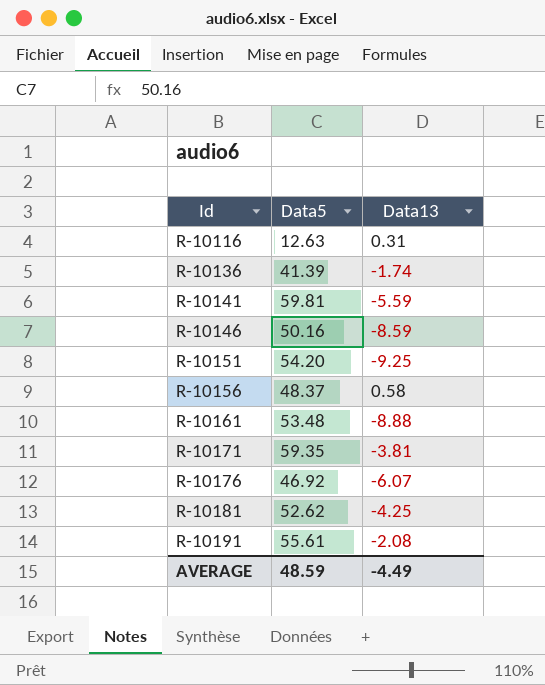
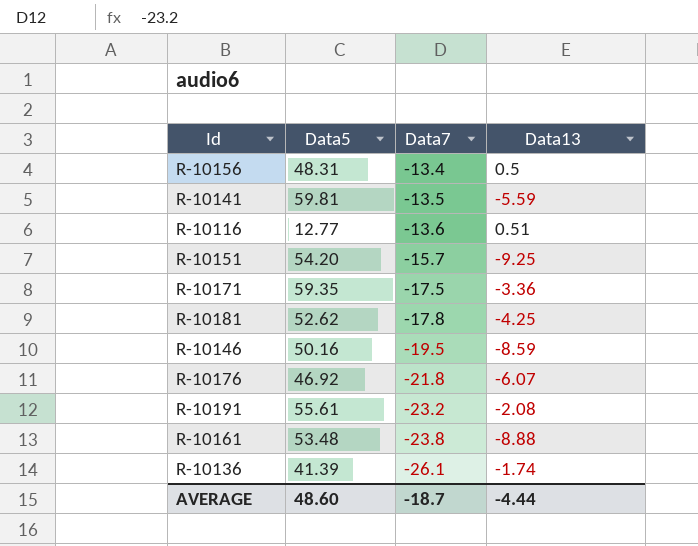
row order: Id ascending -> Data7 descending
column Data7 | position: none -> 3
R-10156 | Data5: 48.37 -> 48.31
R-10156 | Data13: 0.58 -> 0.5
R-10116 | Data5: 12.63 -> 12.77
R-10116 | Data13: 0.31 -> 0.51
R-10171 | Data13: -3.81 -> -3.36
AVERAGE | Data5: 48.59 -> 48.60
AVERAGE | Data13: -4.49 -> -4.44

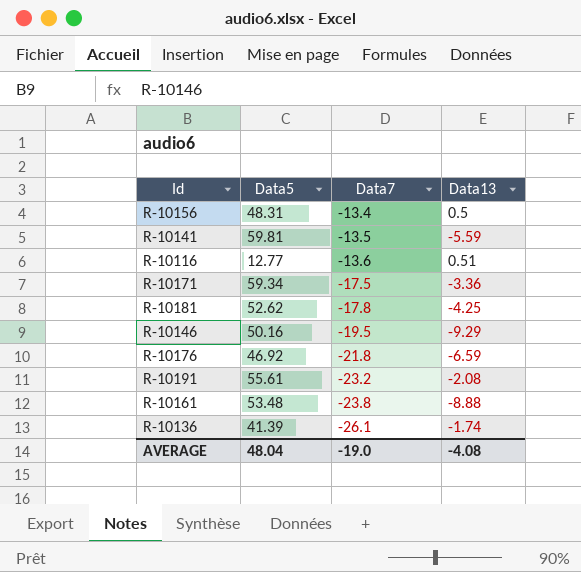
row R-10151: 54.20 | -15.7 | -9.25 -> none
R-10171 | Data5: 59.35 -> 59.34
R-10146 | Data13: -8.59 -> -9.29
R-10176 | Data13: -6.07 -> -6.59
AVERAGE | Data5: 48.60 -> 48.04
AVERAGE | Data7: -18.7 -> -19.0
AVERAGE | Data13: -4.44 -> -4.08

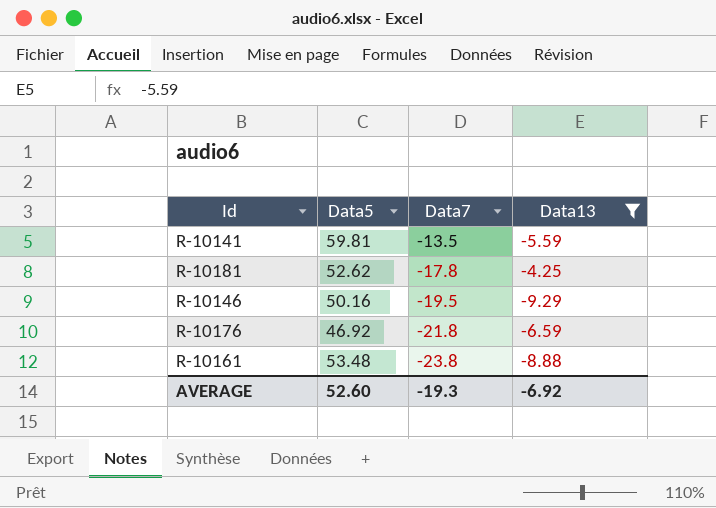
filter: none -> Data13 <= -4.25
AVERAGE | Data5: 48.04 -> 52.60
AVERAGE | Data7: -19.0 -> -19.3
AVERAGE | Data13: -4.08 -> -6.92

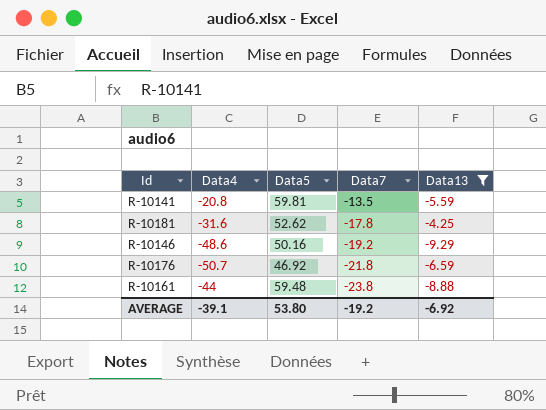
column Data4 | position: none -> 2
R-10146 | Data7: -19.5 -> -19.2
R-10161 | Data5: 53.48 -> 59.48
AVERAGE | Data5: 52.60 -> 53.80
AVERAGE | Data7: -19.3 -> -19.2

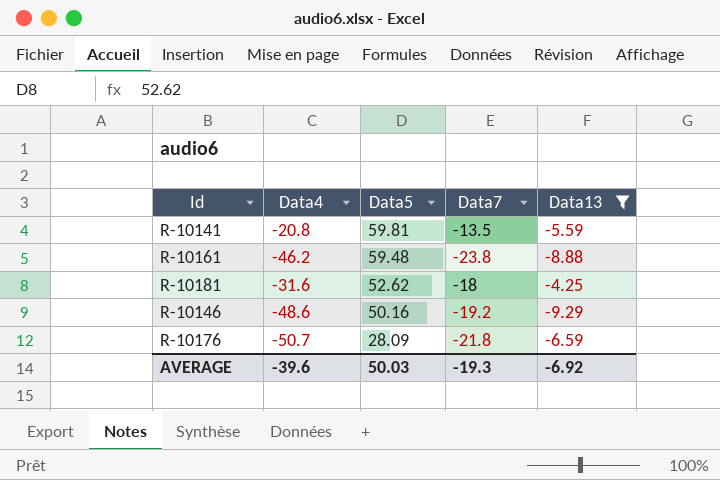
row order: Data7 descending -> Data5 descending
R-10161 | Data4: -44 -> -46.2
R-10181 | Data7: -17.8 -> -18
R-10176 | Data5: 46.92 -> 28.09
AVERAGE | Data4: -39.1 -> -39.6
AVERAGE | Data5: 53.80 -> 50.03
AVERAGE | Data7: -19.2 -> -19.3

